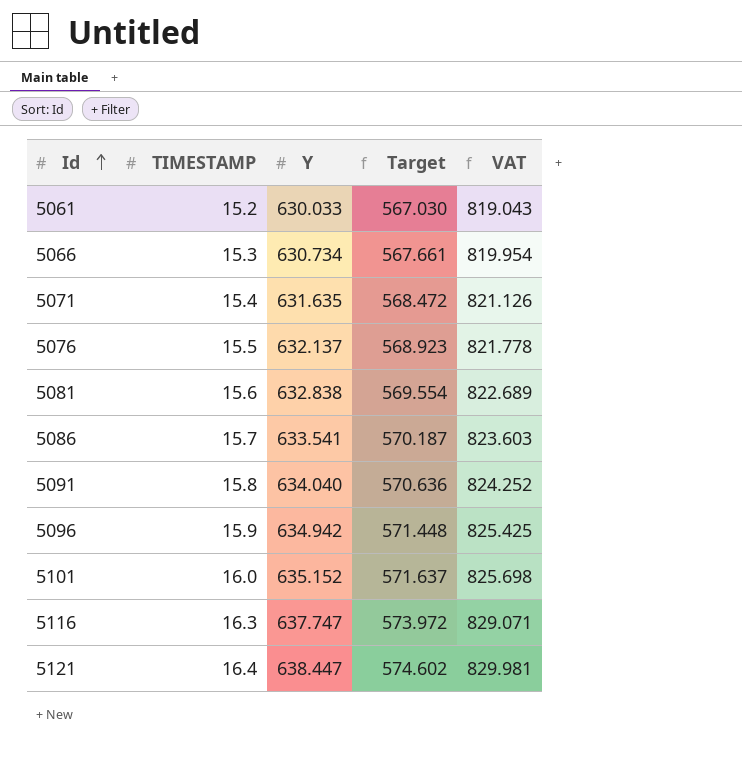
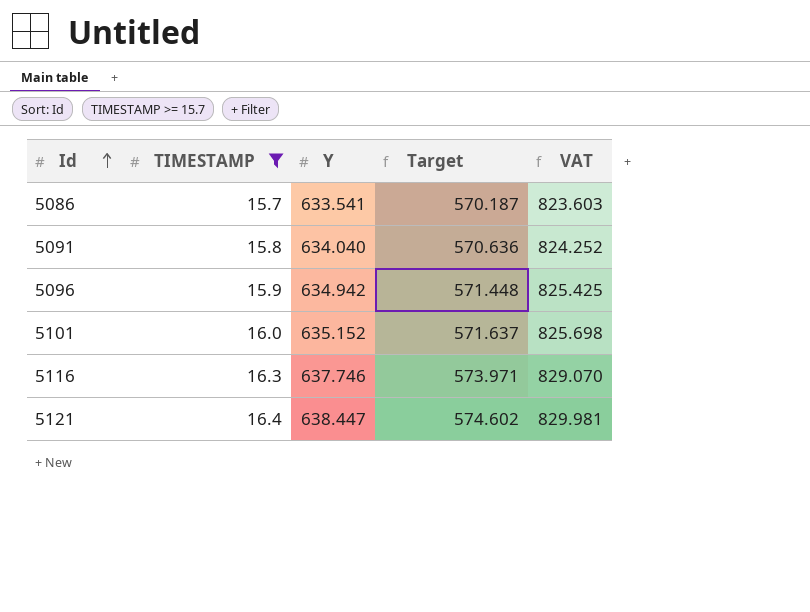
filter: none -> TIMESTAMP >= 15.7
5116 | Y: 637.747 -> 637.746
5116 | Target: 573.972 -> 573.971
5116 | VAT: 829.071 -> 829.070

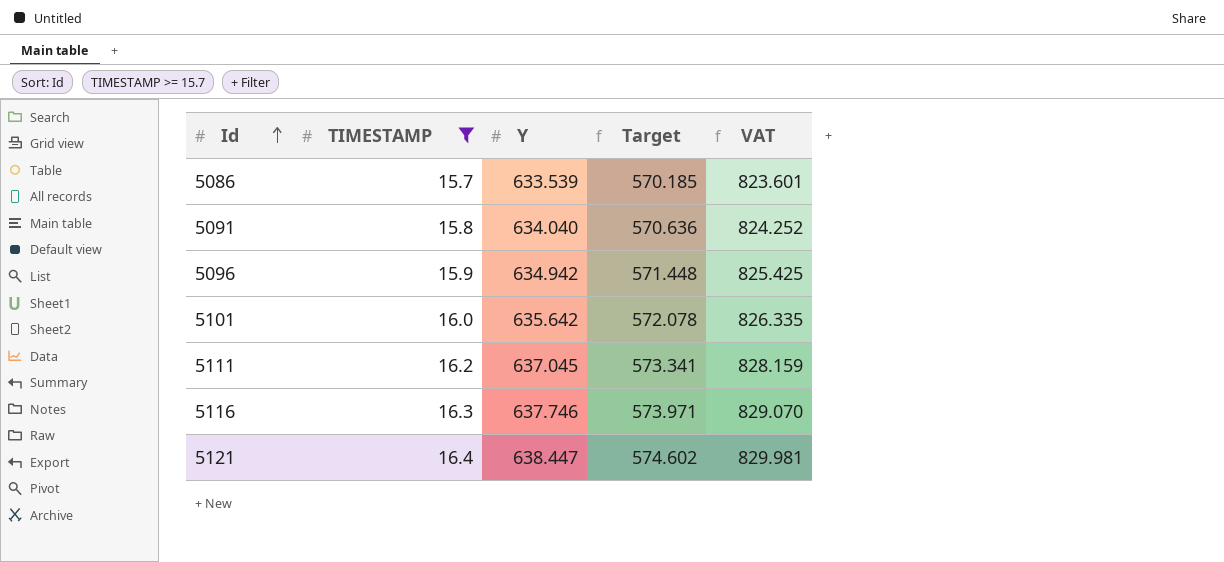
5086 | Y: 633.541 -> 633.539
5086 | Target: 570.187 -> 570.185
5086 | VAT: 823.603 -> 823.601
5101 | Y: 635.152 -> 635.642
5101 | Target: 571.637 -> 572.078
5101 | VAT: 825.698 -> 826.335
row 5111: none -> 16.2 | 637.045 | 573.341 | 828.159

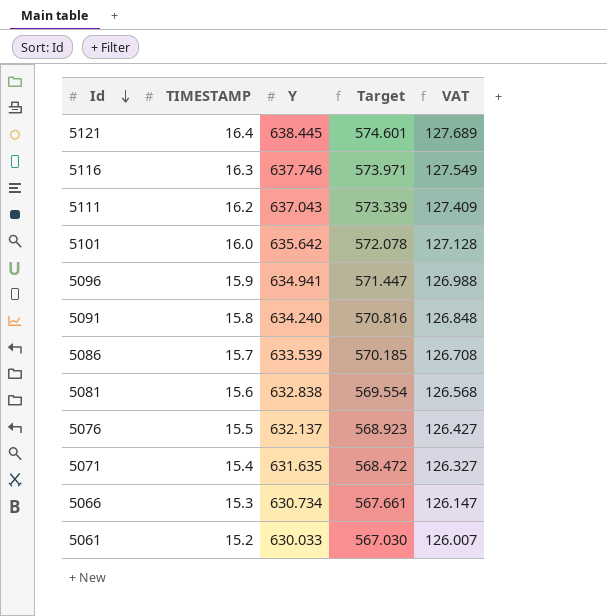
filter: TIMESTAMP >= 15.7 -> none
row order: Id ascending -> Id descending
column VAT | formula: [Y] * 1.3 -> [Y] * 0.2
5121 | Y: 638.447 -> 638.445
5121 | Target: 574.602 -> 574.601
5111 | Y: 637.045 -> 637.043
5111 | Target: 573.341 -> 573.339
5096 | Y: 634.942 -> 634.941
5096 | Target: 571.448 -> 571.447
5091 | Y: 634.040 -> 634.240
5091 | Target: 570.636 -> 570.816

